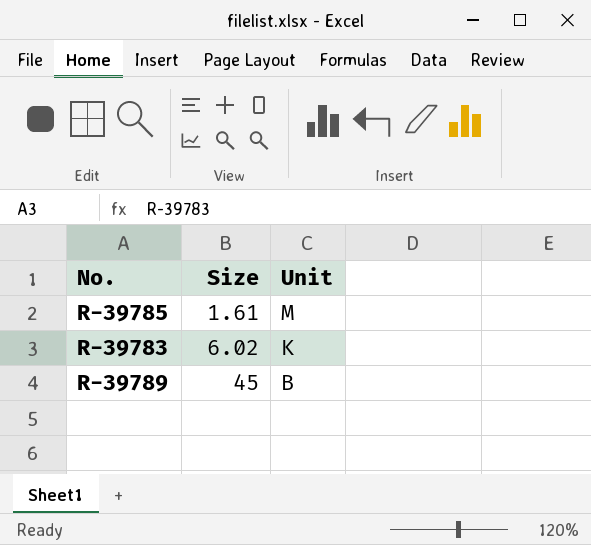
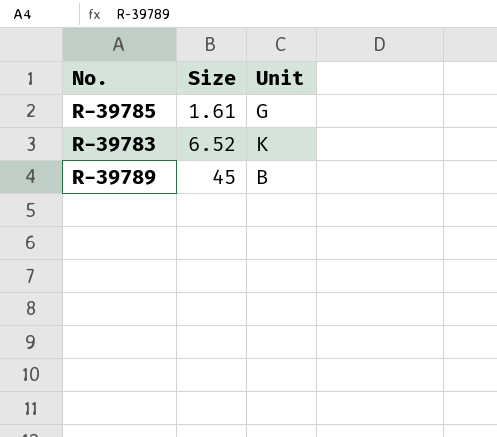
R-39785 | Unit: M -> G
R-39783 | Size: 6.02 -> 6.52

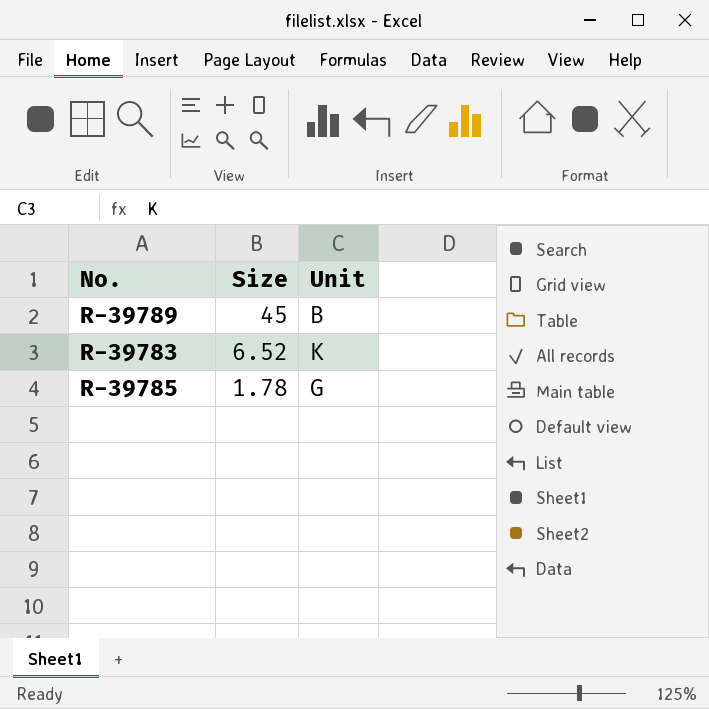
row order: Size ascending -> Size descending
R-39785 | Size: 1.61 -> 1.78

